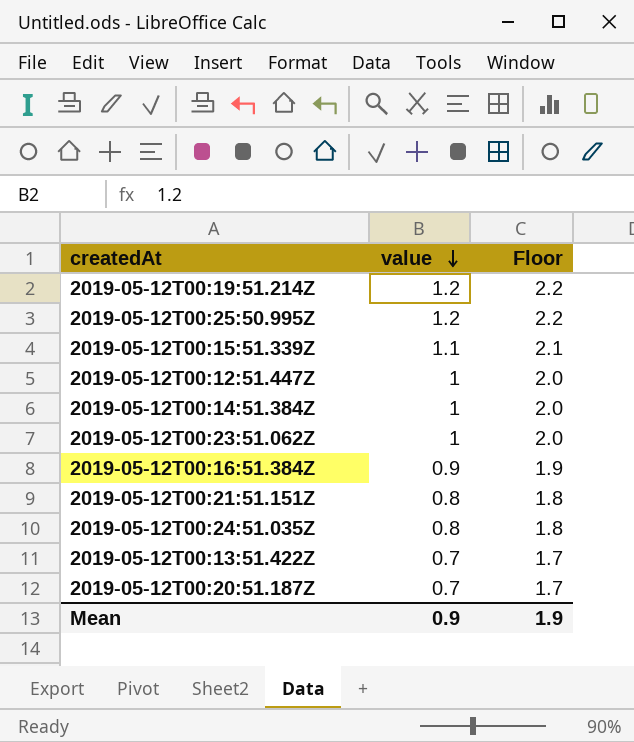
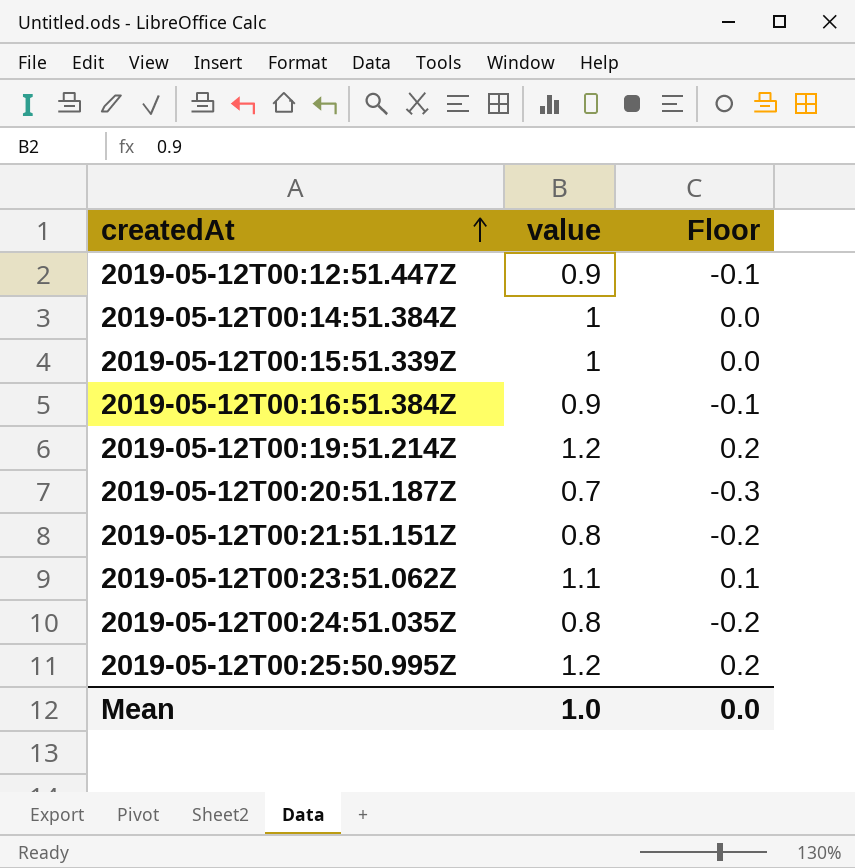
row order: value descending -> createdAt ascending
column Floor | formula: [value] + 1 -> [value] - 1
row 2019-05-12T00:13:51.422Z: 0.7 | 1.7 -> none
2019-05-12T00:12:51.447Z | value: 1 -> 0.9
2019-05-12T00:15:51.339Z | value: 1.1 -> 1
2019-05-12T00:23:51.062Z | value: 1 -> 1.1
Mean | value: 0.9 -> 1.0
Mean | Floor: 1.9 -> 0.0

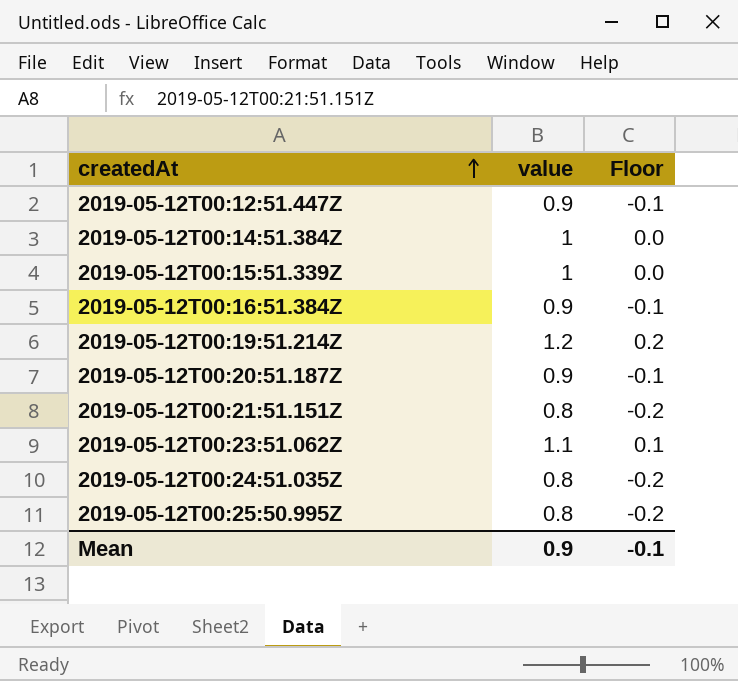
2019-05-12T00:20:51.187Z | value: 0.7 -> 0.9
2019-05-12T00:20:51.187Z | Floor: -0.3 -> -0.1
2019-05-12T00:25:50.995Z | value: 1.2 -> 0.8
2019-05-12T00:25:50.995Z | Floor: 0.2 -> -0.2
Mean | value: 1.0 -> 0.9
Mean | Floor: 0.0 -> -0.1

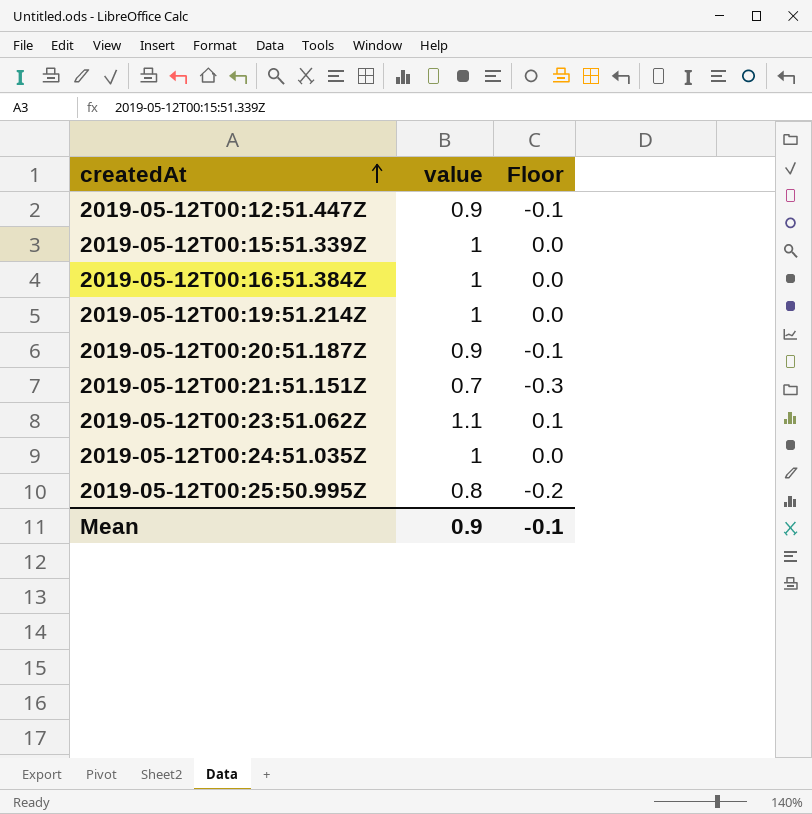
row 2019-05-12T00:14:51.384Z: 1 | 0.0 -> none
2019-05-12T00:16:51.384Z | value: 0.9 -> 1
2019-05-12T00:16:51.384Z | Floor: -0.1 -> 0.0
2019-05-12T00:19:51.214Z | value: 1.2 -> 1
2019-05-12T00:19:51.214Z | Floor: 0.2 -> 0.0
2019-05-12T00:21:51.151Z | value: 0.8 -> 0.7
2019-05-12T00:21:51.151Z | Floor: -0.2 -> -0.3
2019-05-12T00:24:51.035Z | value: 0.8 -> 1
2019-05-12T00:24:51.035Z | Floor: -0.2 -> 0.0

